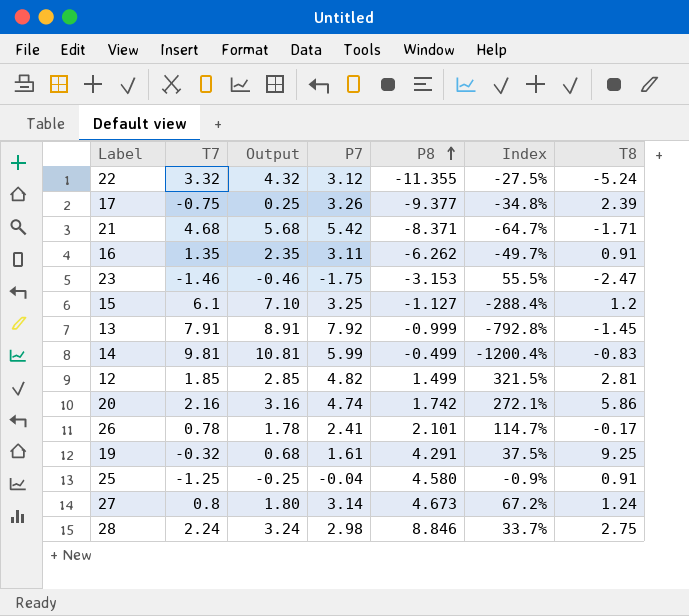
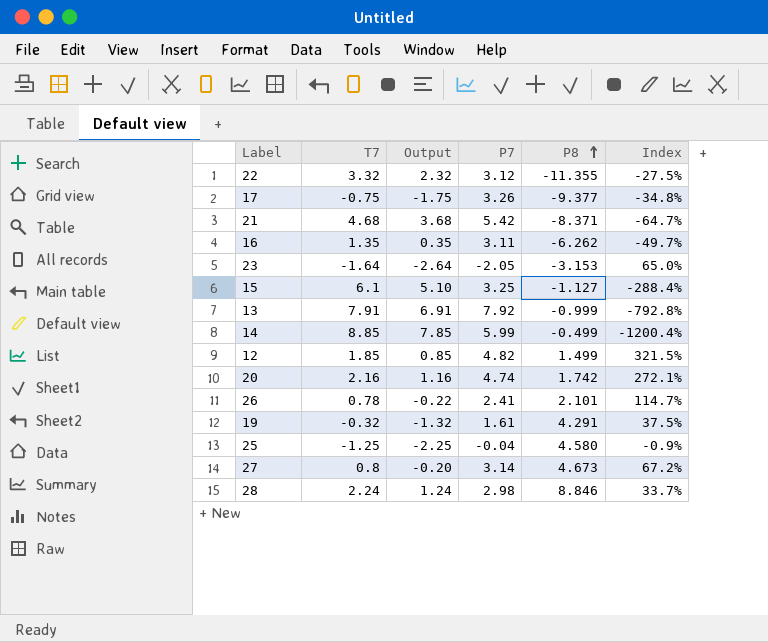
column T8 | position: 7 -> none
column Output | formula: [T7] + 1 -> [T7] - 1
23 | T7: -1.46 -> -1.64
23 | P7: -1.75 -> -2.05
23 | Index: 55.5% -> 65.0%
14 | T7: 9.81 -> 8.85

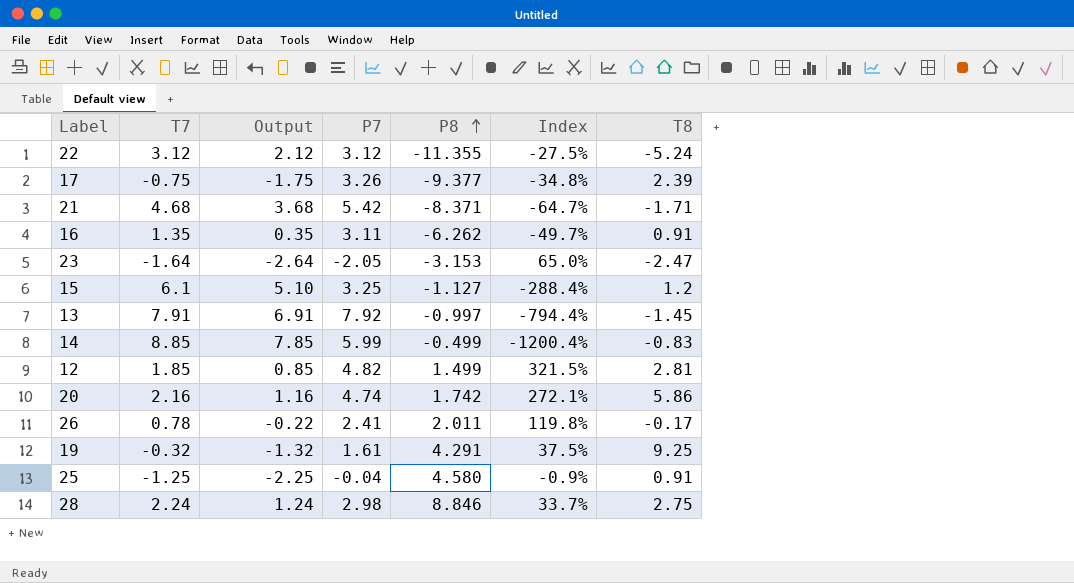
column T8 | position: none -> 7
row 27: 0.8 | -0.20 | 3.14 | 4.673 | 67.2% -> none
22 | T7: 3.32 -> 3.12
22 | Output: 2.32 -> 2.12
13 | P8: -0.999 -> -0.997
13 | Index: -792.8% -> -794.4%
26 | P8: 2.101 -> 2.011
26 | Index: 114.7% -> 119.8%

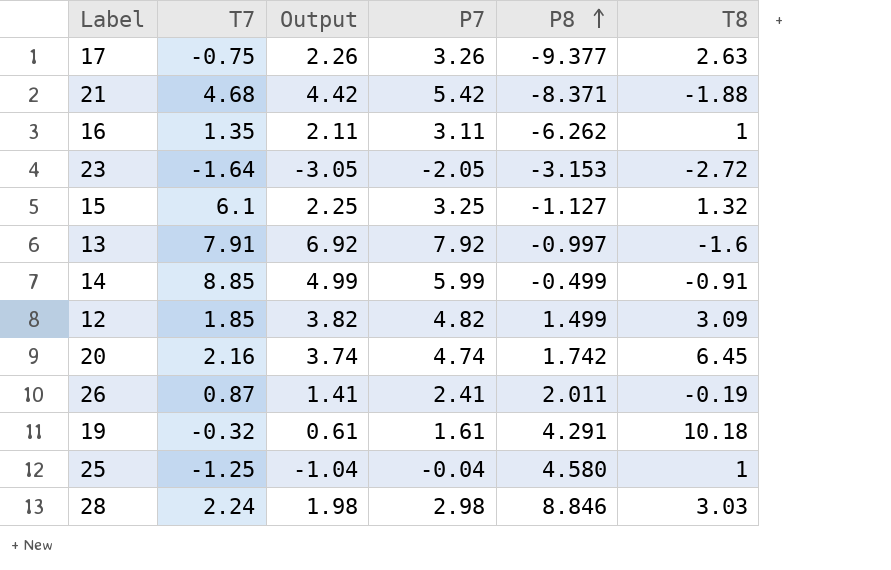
column Index | formula: [P7] / [P8] -> none
column Output | formula: [T7] - 1 -> [P7] - 1
row 22: 3.12 | 2.12 | 3.12 | -11.355 | -27.5% | -5.24 -> none
17 | T8: 2.39 -> 2.63
21 | T8: -1.71 -> -1.88
16 | T8: 0.91 -> 1
23 | T8: -2.47 -> -2.72
15 | T8: 1.2 -> 1.32
13 | T8: -1.45 -> -1.6
14 | T8: -0.83 -> -0.91
12 | T8: 2.81 -> 3.09
20 | T8: 5.86 -> 6.45
26 | T7: 0.78 -> 0.87
26 | T8: -0.17 -> -0.19
19 | T8: 9.25 -> 10.18
25 | T8: 0.91 -> 1
28 | T8: 2.75 -> 3.03

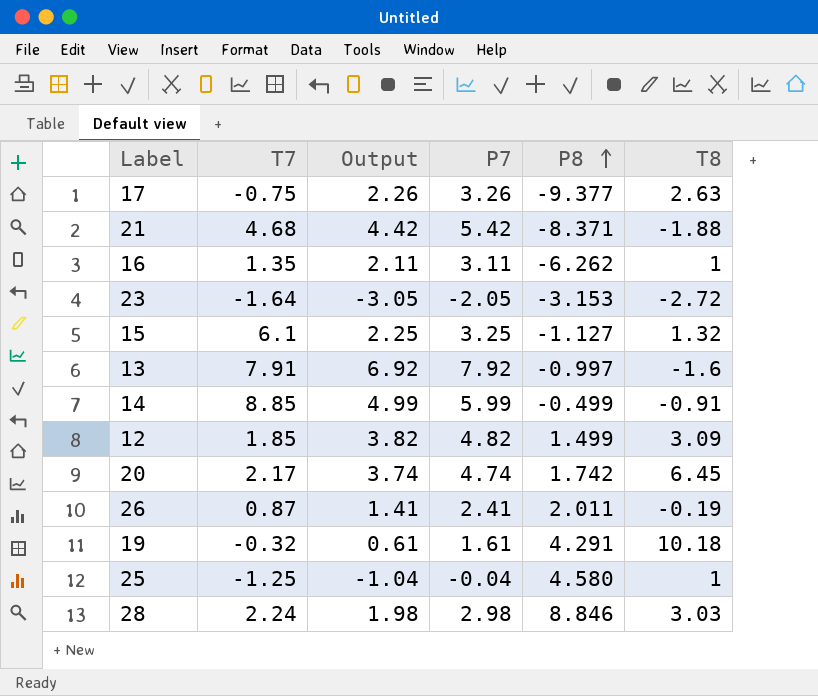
20 | T7: 2.16 -> 2.17

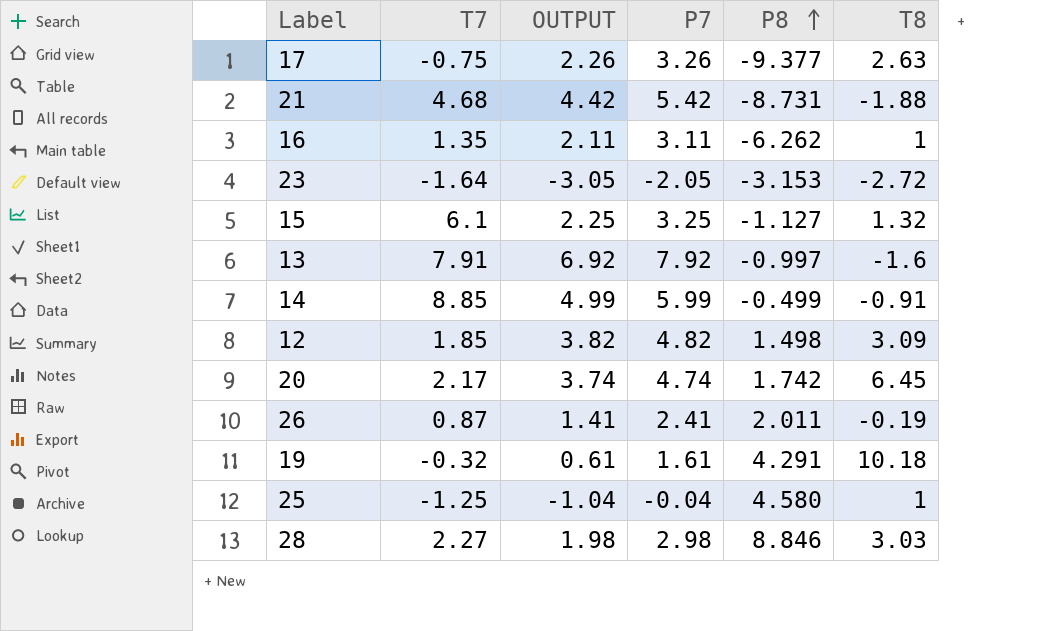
column name: Output -> OUTPUT
21 | P8: -8.371 -> -8.731
12 | P8: 1.499 -> 1.498
28 | T7: 2.24 -> 2.27

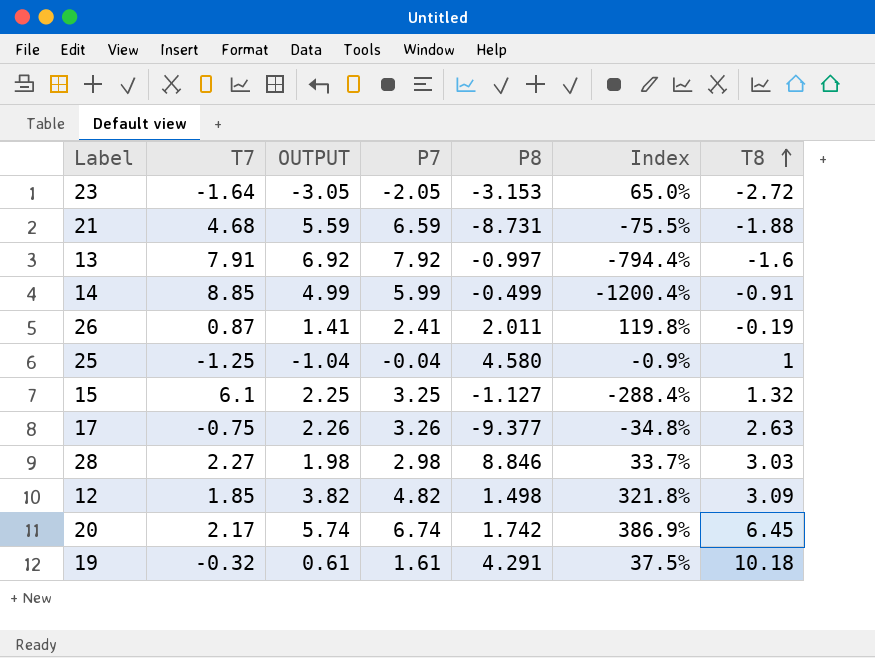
row order: P8 ascending -> T8 ascending
column Index | formula: none -> [P7] / [P8]
row 16: 1.35 | 2.11 | 3.11 | -6.262 | 1 -> none
21 | OUTPUT: 4.42 -> 5.59
21 | P7: 5.42 -> 6.59
20 | OUTPUT: 3.74 -> 5.74
20 | P7: 4.74 -> 6.74

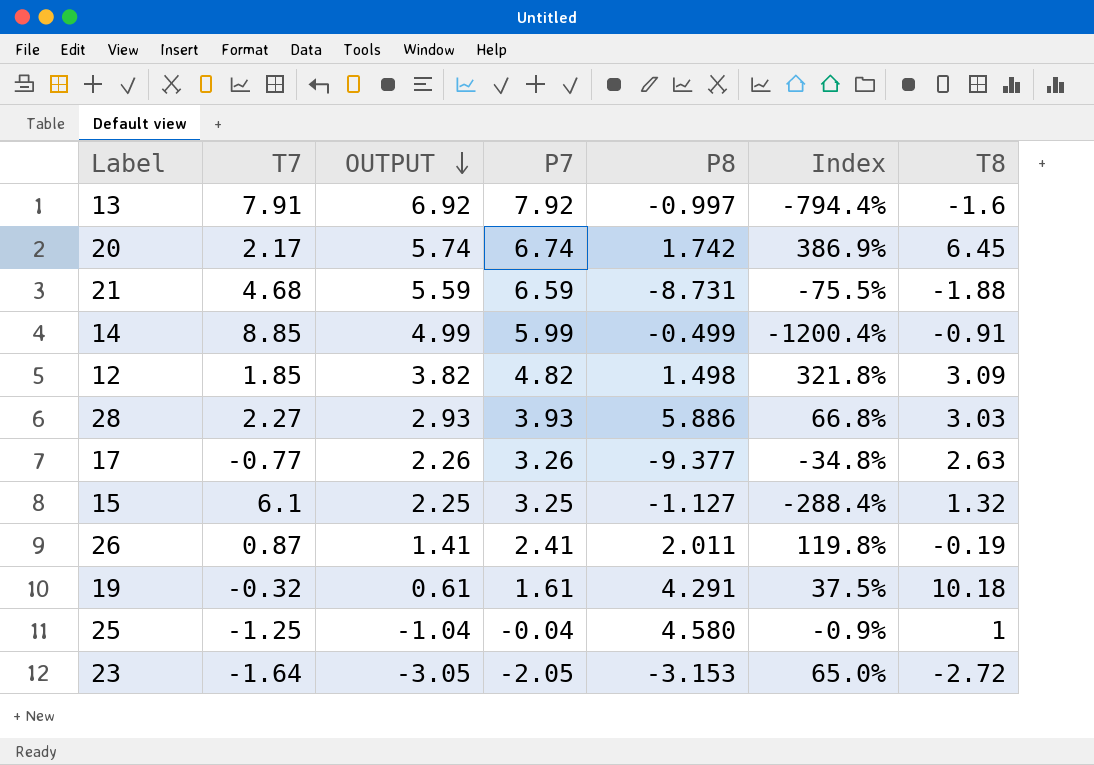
row order: T8 ascending -> OUTPUT descending
28 | OUTPUT: 1.98 -> 2.93
28 | P7: 2.98 -> 3.93
28 | P8: 8.846 -> 5.886
28 | Index: 33.7% -> 66.8%
17 | T7: -0.75 -> -0.77

